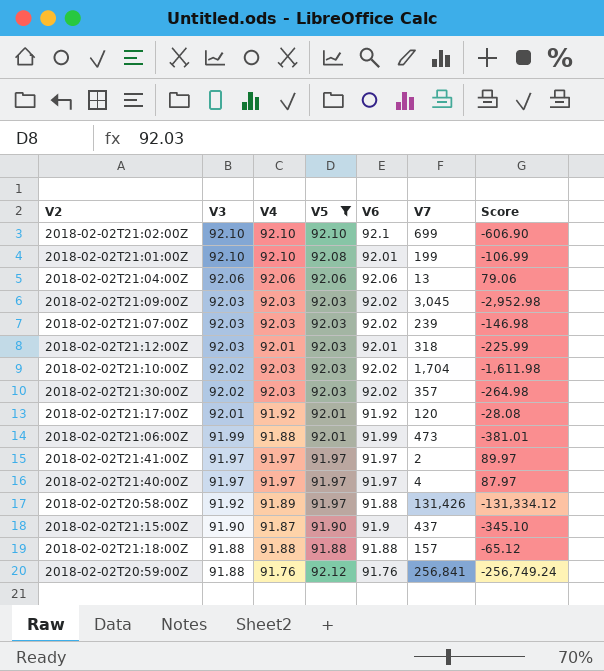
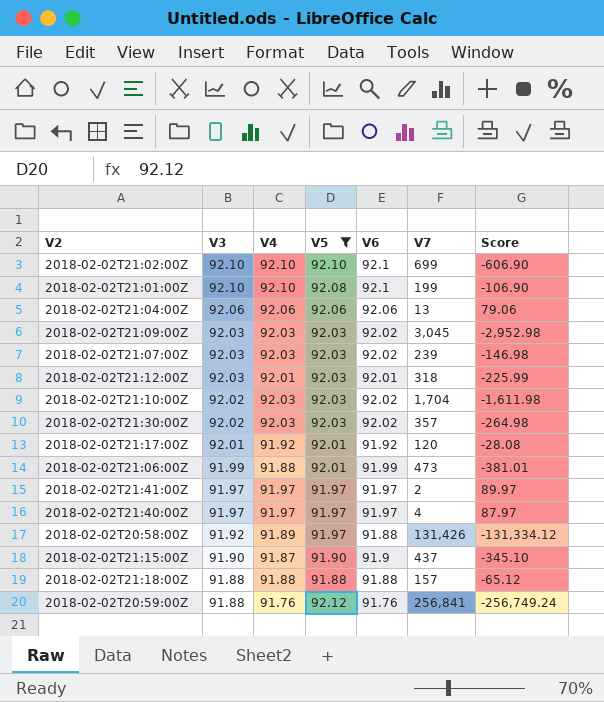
2018-02-02T21:01:00Z | V6: 92.01 -> 92.1
2018-02-02T21:01:00Z | Score: -106.99 -> -106.90

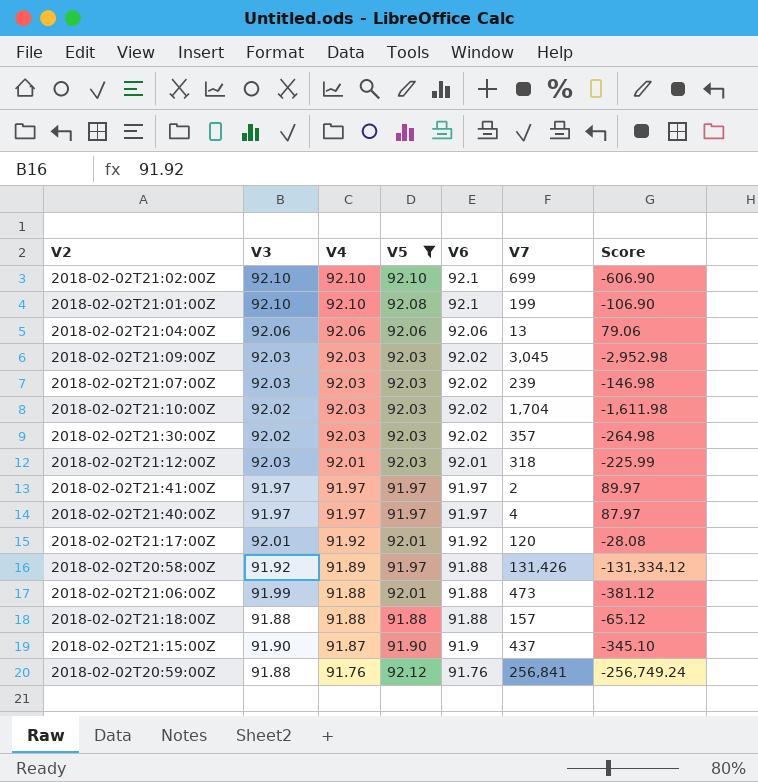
row order: V3 descending -> V4 descending
2018-02-02T21:06:00Z | V6: 91.99 -> 91.88
2018-02-02T21:06:00Z | Score: -381.01 -> -381.12

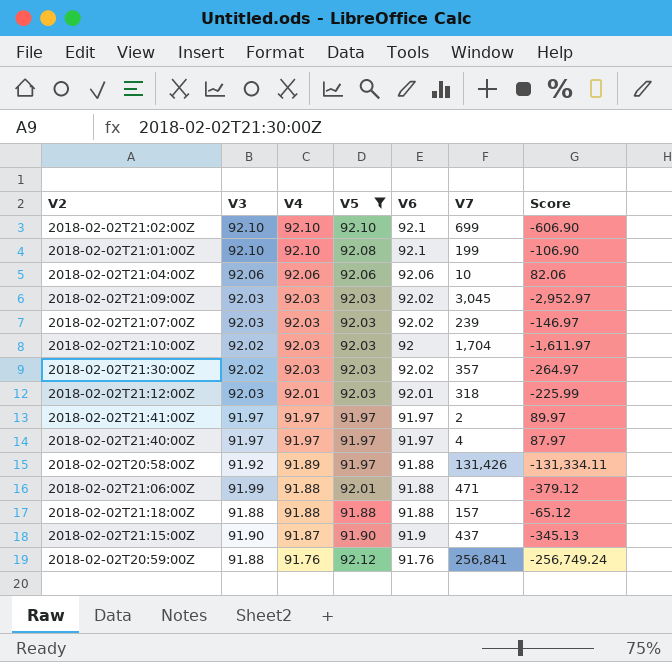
column Score | formula: [V6] - [V7] -> [V4] - [V7]
row 2018-02-02T21:17:00Z: 92.01 | 91.92 | 92.01 | 91.92 | 120 | -28.08 -> none
2018-02-02T21:04:00Z | V7: 13 -> 10
2018-02-02T21:10:00Z | V6: 92.02 -> 92
2018-02-02T21:06:00Z | V7: 473 -> 471

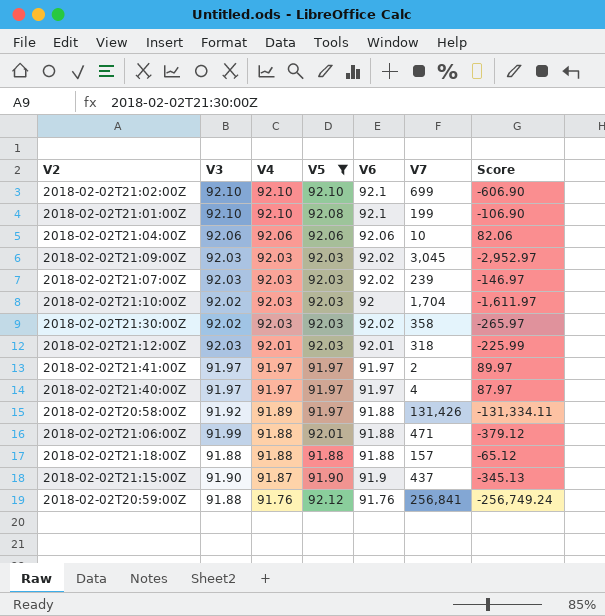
2018-02-02T21:30:00Z | V7: 357 -> 358
2018-02-02T21:30:00Z | Score: -264.97 -> -265.97

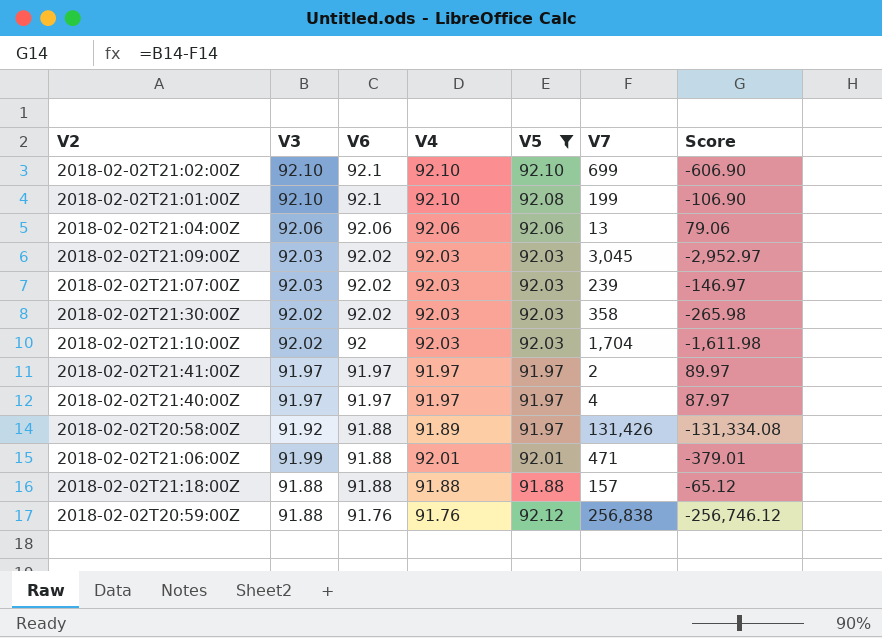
row order: V4 descending -> V6 descending
column V6 | position: 5 -> 3
column Score | formula: [V4] - [V7] -> [V3] - [V7]
row 2018-02-02T21:12:00Z: 92.03 | 92.01 | 92.03 | 92.01 | 318 | -225.99 -> none
row 2018-02-02T21:15:00Z: 91.90 | 91.87 | 91.90 | 91.9 | 437 | -345.13 -> none
2018-02-02T21:04:00Z | V7: 10 -> 13
2018-02-02T21:06:00Z | V4: 91.88 -> 92.01
2018-02-02T20:59:00Z | V7: 256,841 -> 256,838

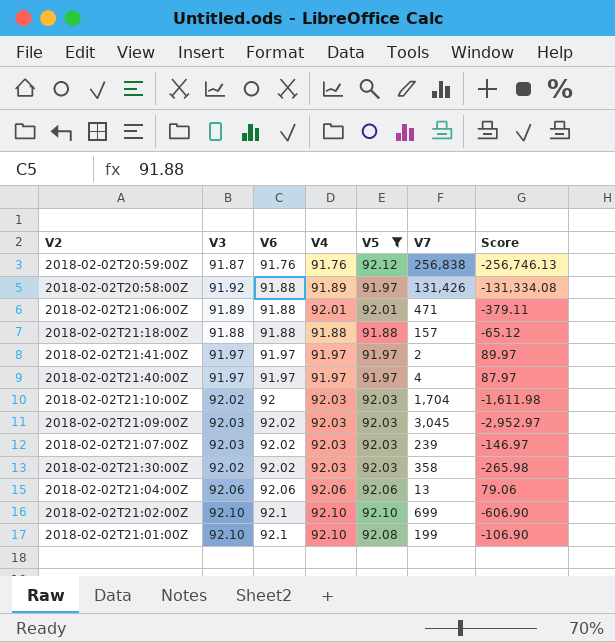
row order: V6 descending -> V6 ascending
2018-02-02T20:59:00Z | V3: 91.88 -> 91.87
2018-02-02T20:59:00Z | Score: -256,746.12 -> -256,746.13
2018-02-02T21:06:00Z | V3: 91.99 -> 91.89
2018-02-02T21:06:00Z | Score: -379.01 -> -379.11

